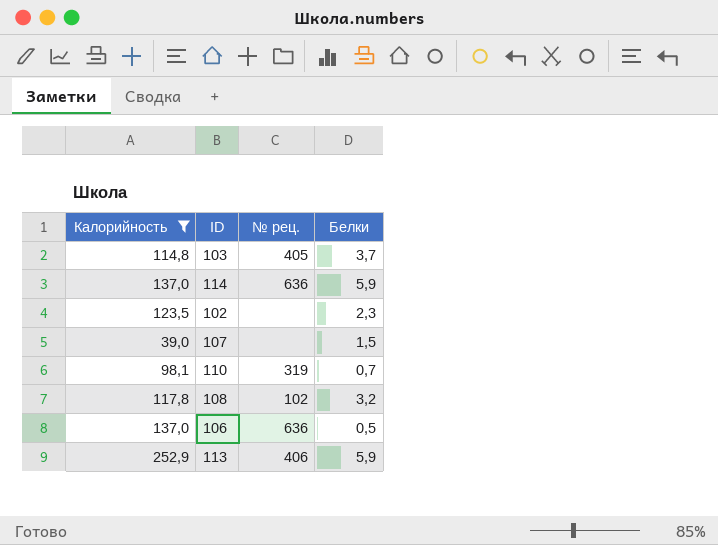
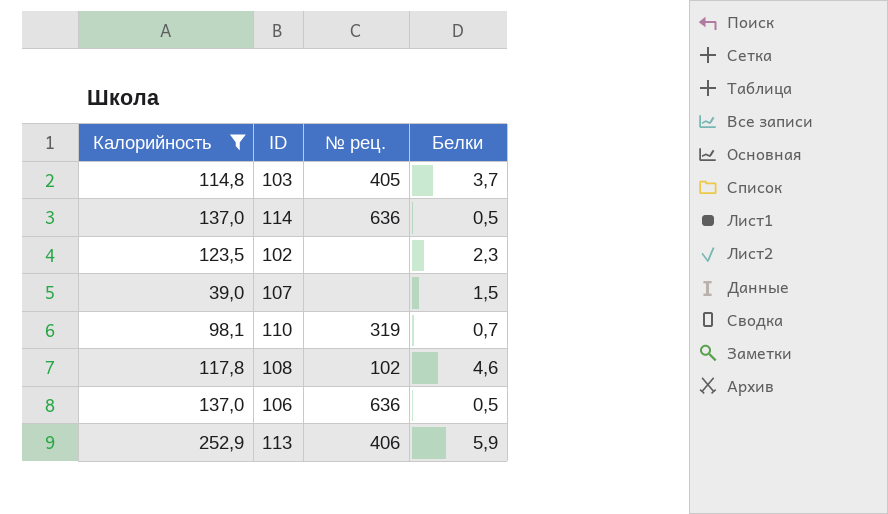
114 | Белки: 5,9 -> 0,5
108 | Белки: 3,2 -> 4,6

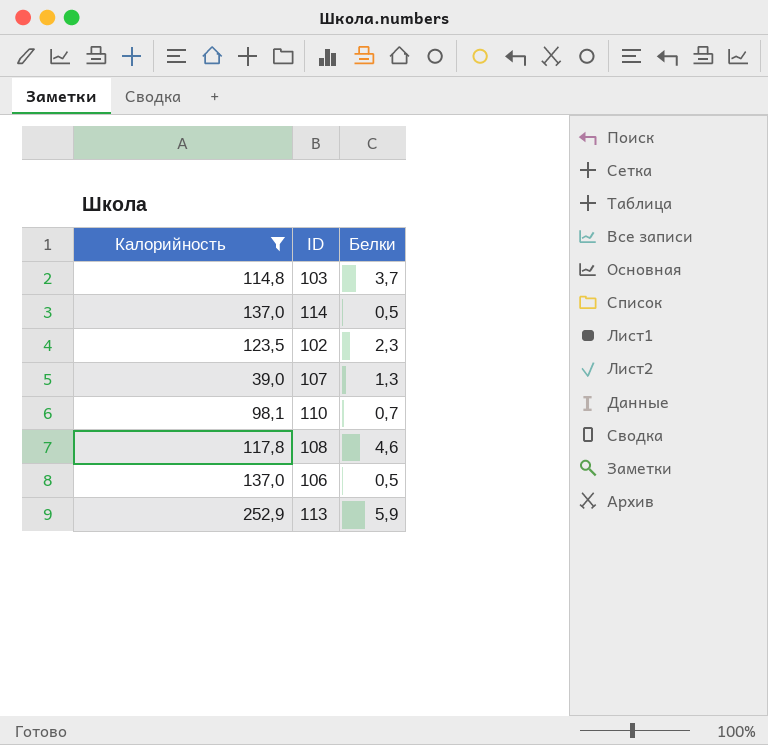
column № рец. | position: 3 -> none
107 | Белки: 1,5 -> 1,3

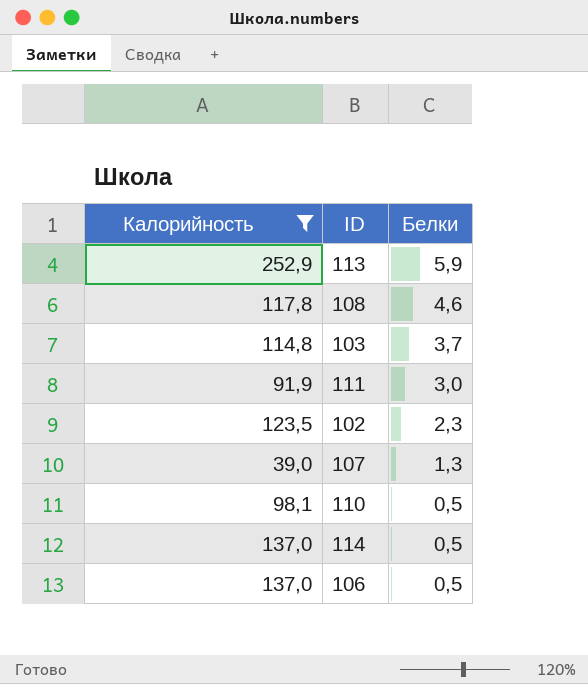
row order: none -> Белки descending
row 111: none -> 91,9 | 3,0
110 | Белки: 0,7 -> 0,5

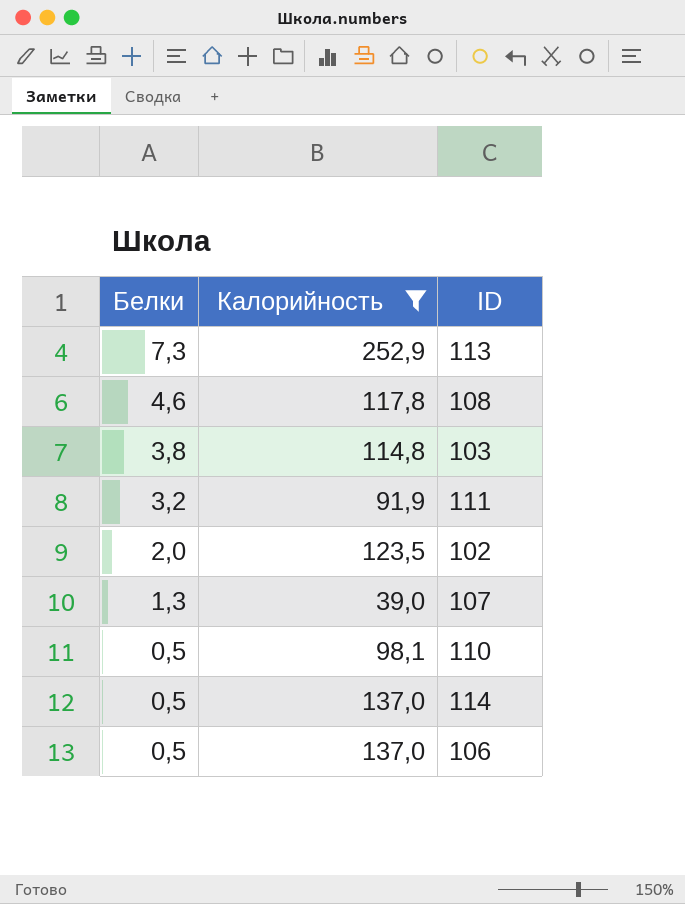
column Белки | position: 3 -> 1
113 | Белки: 5,9 -> 7,3
103 | Белки: 3,7 -> 3,8
111 | Белки: 3,0 -> 3,2
102 | Белки: 2,3 -> 2,0

